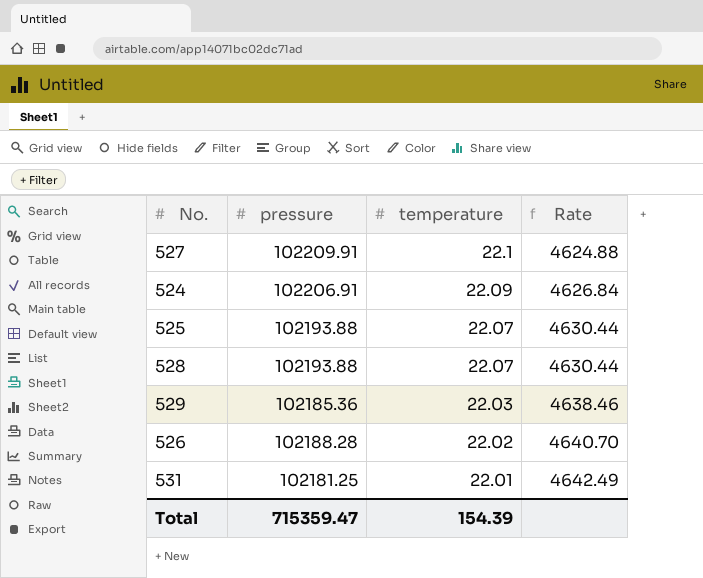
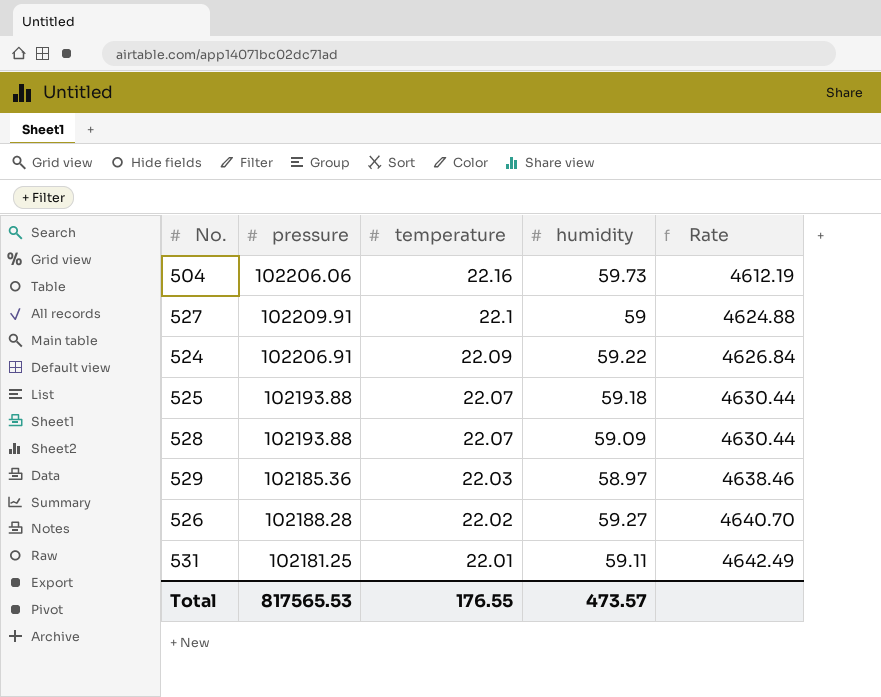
column humidity | position: none -> 4
row 504: none -> 102206.06 | 22.16 | 59.73 | 4612.19
Total | pressure: 715359.47 -> 817565.53
Total | temperature: 154.39 -> 176.55

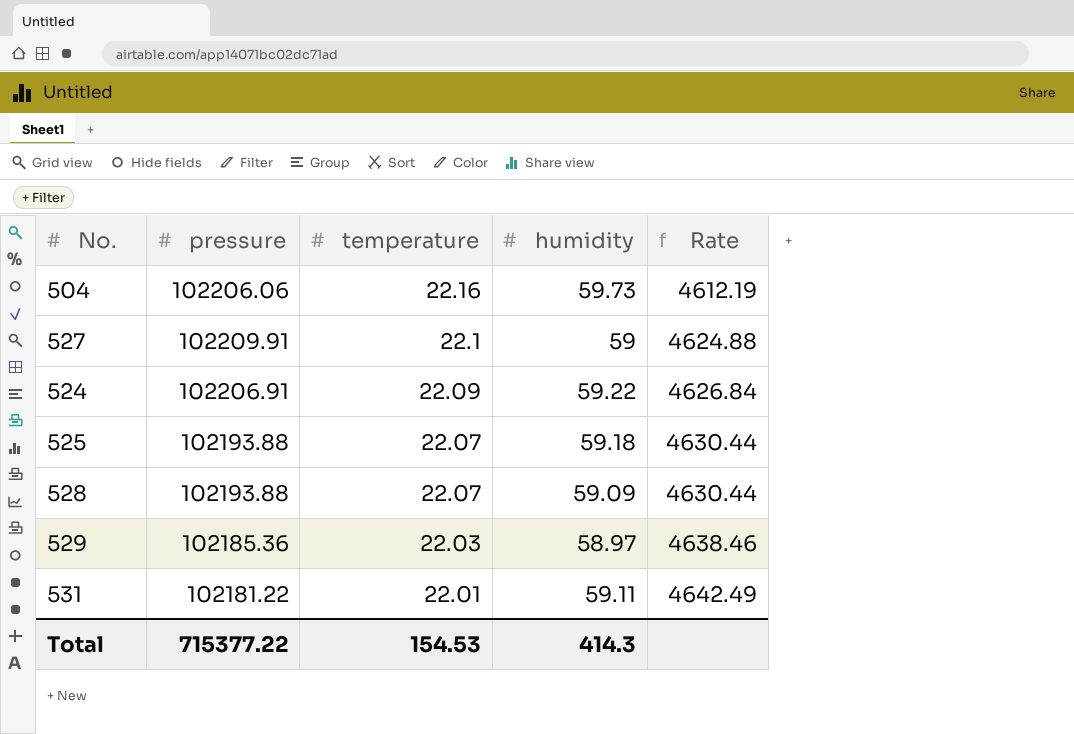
row 526: 102188.28 | 22.02 | 59.27 | 4640.70 -> none
531 | pressure: 102181.25 -> 102181.22
Total | pressure: 817565.53 -> 715377.22
Total | temperature: 176.55 -> 154.53
Total | humidity: 473.57 -> 414.3

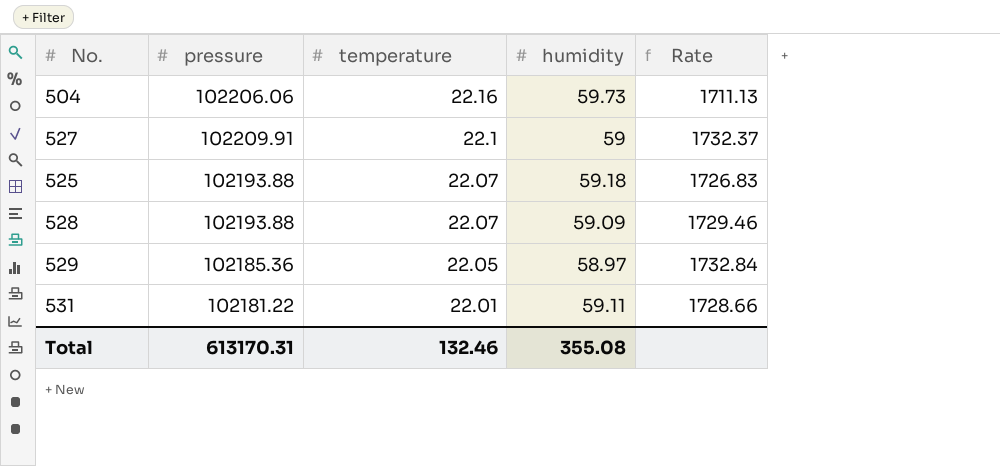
column Rate | formula: [pressure] / [temperature] -> [pressure] / [humidity]
row 524: 102206.91 | 22.09 | 59.22 | 4626.84 -> none
529 | temperature: 22.03 -> 22.05
Total | pressure: 715377.22 -> 613170.31
Total | temperature: 154.53 -> 132.46
Total | humidity: 414.3 -> 355.08

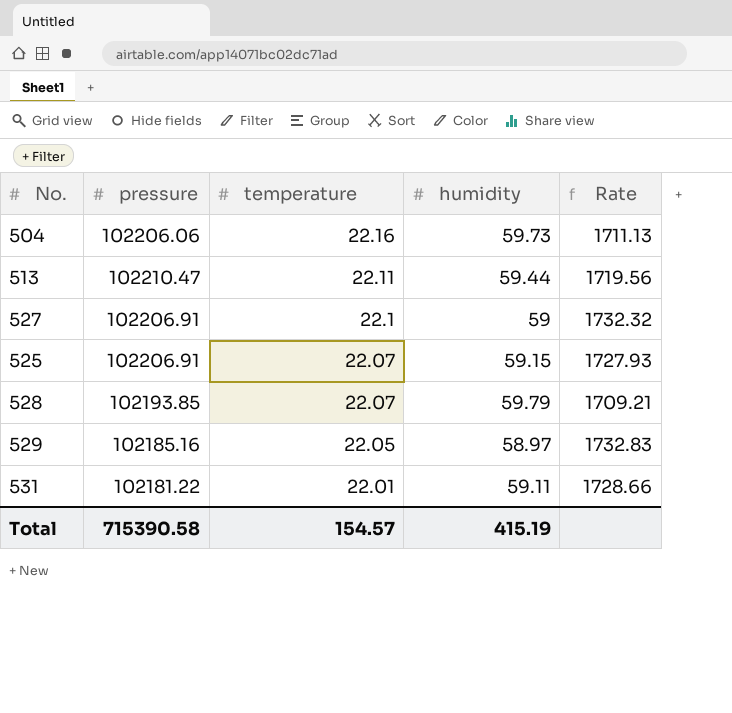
row 513: none -> 102210.47 | 22.11 | 59.44 | 1719.56
527 | pressure: 102209.91 -> 102206.91
527 | Rate: 1732.37 -> 1732.32
525 | pressure: 102193.88 -> 102206.91
525 | humidity: 59.18 -> 59.15
525 | Rate: 1726.83 -> 1727.93
528 | pressure: 102193.88 -> 102193.85
528 | humidity: 59.09 -> 59.79
528 | Rate: 1729.46 -> 1709.21
529 | pressure: 102185.36 -> 102185.16
529 | Rate: 1732.84 -> 1732.83
Total | pressure: 613170.31 -> 715390.58
Total | temperature: 132.46 -> 154.57
Total | humidity: 355.08 -> 415.19

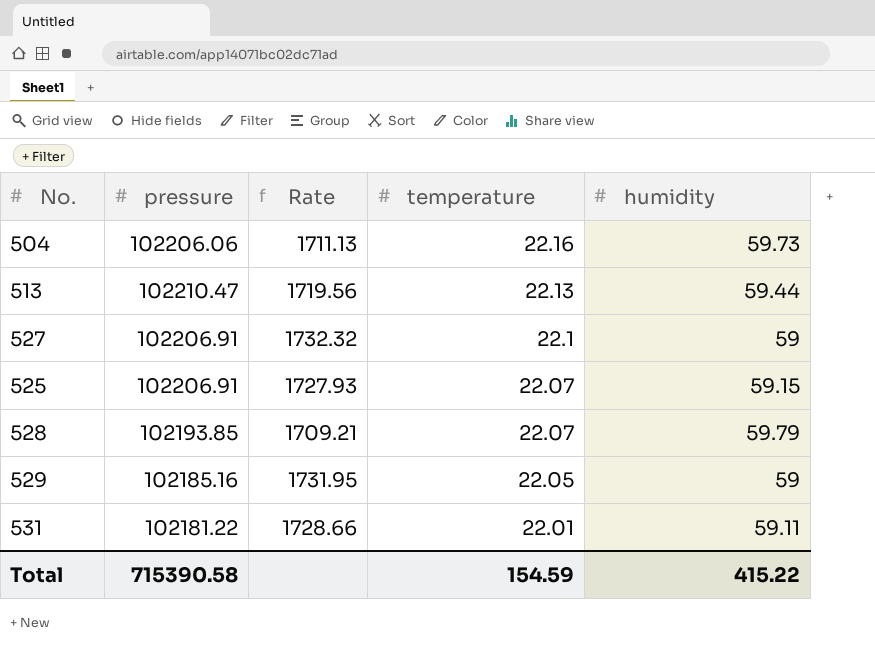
column Rate | position: 5 -> 3
513 | temperature: 22.11 -> 22.13
529 | Rate: 1732.83 -> 1731.95
529 | humidity: 58.97 -> 59
Total | temperature: 154.57 -> 154.59
Total | humidity: 415.19 -> 415.22

